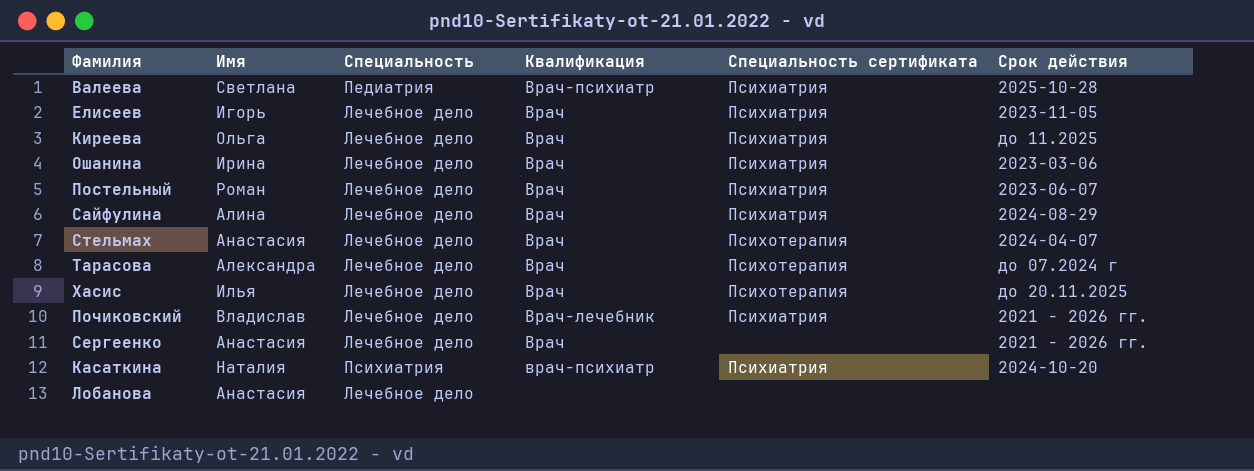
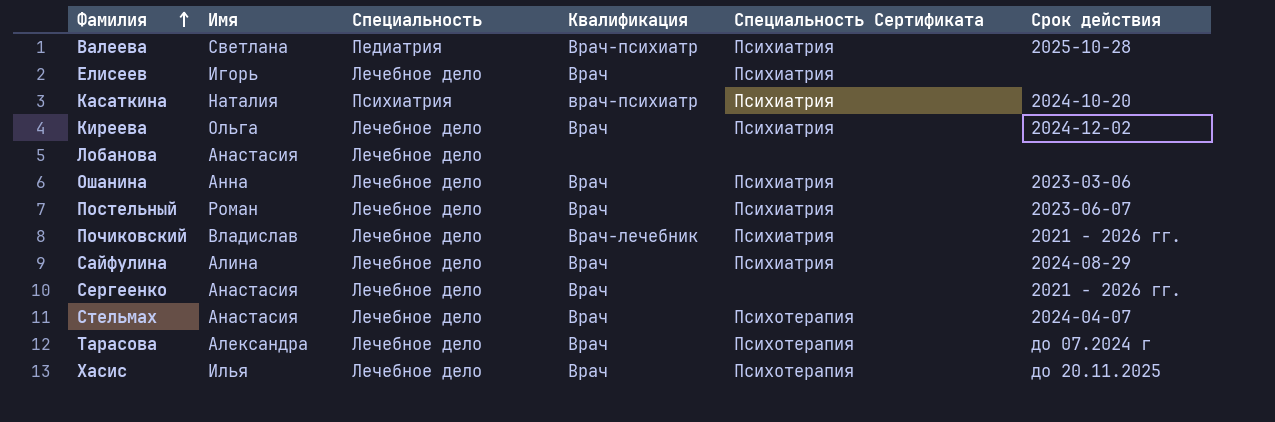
row order: none -> Фамилия ascending
column name: Специальность сертификата -> Специальность Сертификата
Елисеев | Срок действия: 2023-11-05 -> none
Киреева | Срок действия: до 11.2025 -> 2024-12-02
Ошанина | Имя: Ирина -> Анна

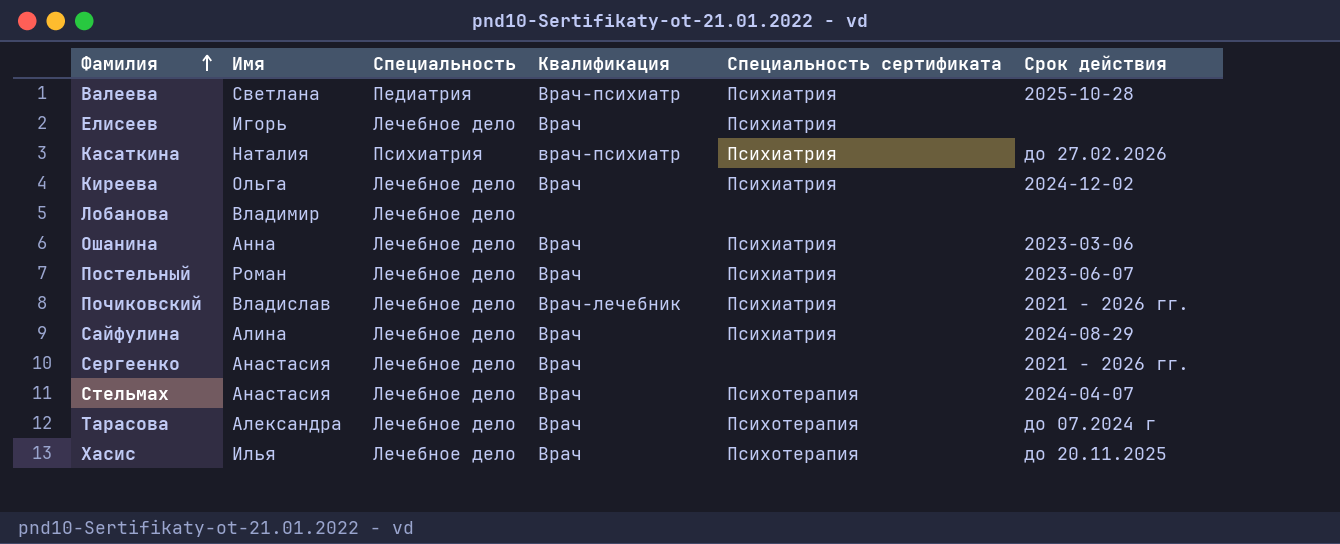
column name: Специальность Сертификата -> Специальность сертификата
Касаткина | Срок действия: 2024-10-20 -> до 27.02.2026
Лобанова | Имя: Анастасия -> Владимир

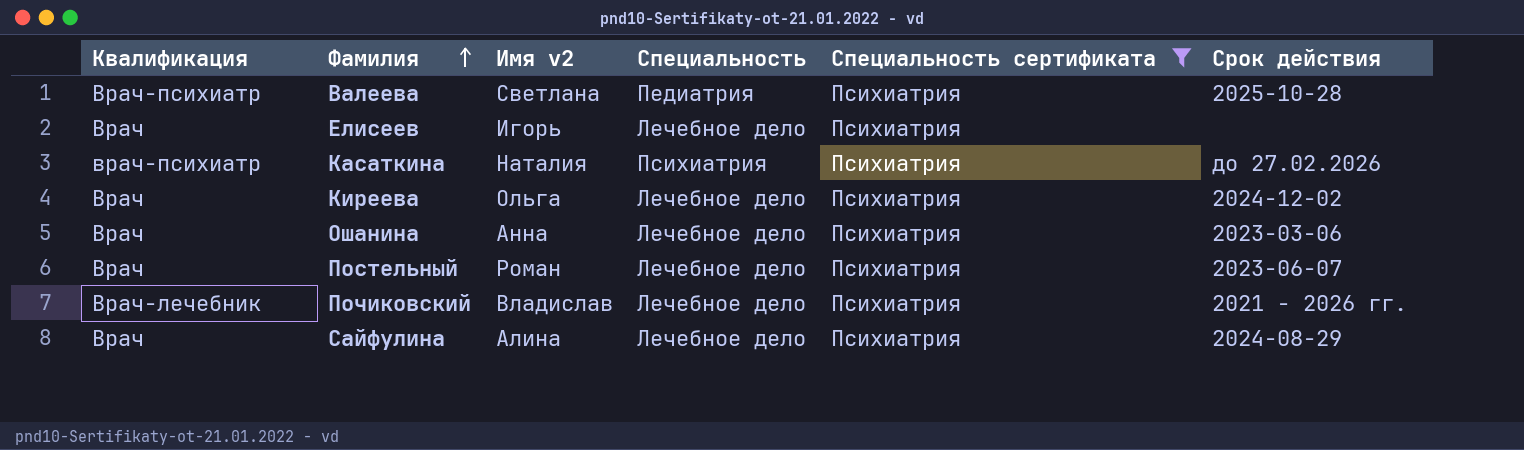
filter: none -> Специальность сертификата = Психиатрия
column Квалификация | position: 4 -> 1
column name: Имя -> Имя v2

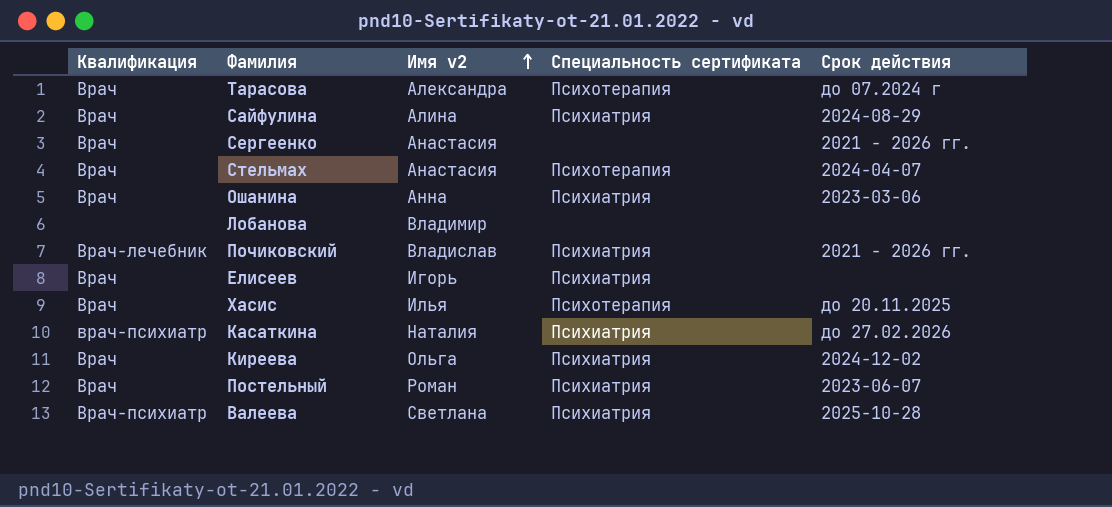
filter: Специальность сертификата = Психиатрия -> none
row order: Фамилия ascending -> Имя v2 ascending
column Специальность | position: 4 -> none

